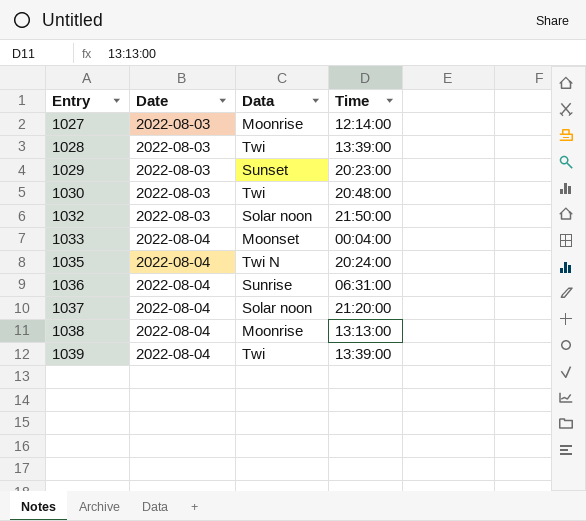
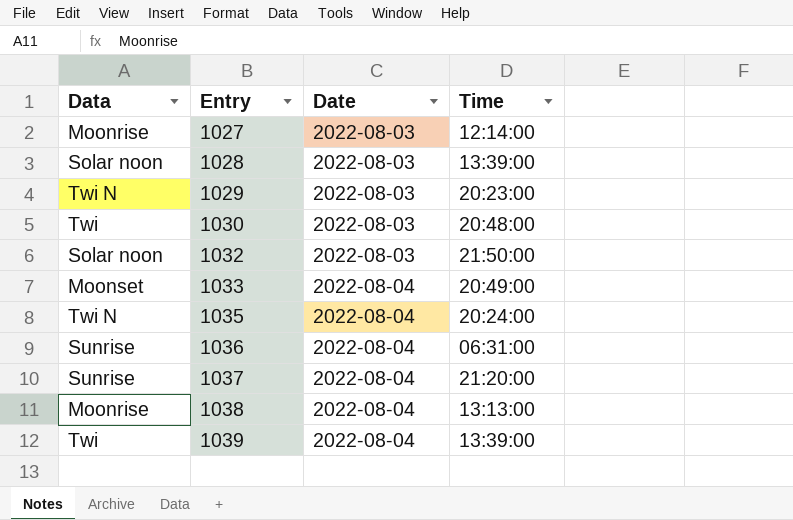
column Data | position: 3 -> 1
1028 | Data: Twi -> Solar noon
1029 | Data: Sunset -> Twi N
1033 | Time: 00:04:00 -> 20:49:00
1037 | Data: Solar noon -> Sunrise

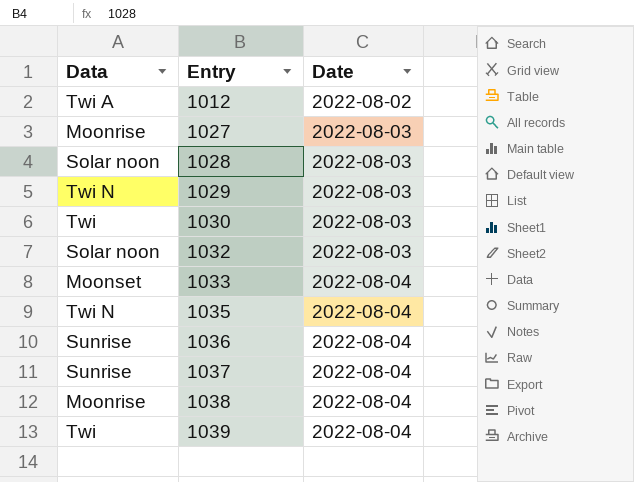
column Time | position: 4 -> none
row 1012: none -> Twi A | 2022-08-02

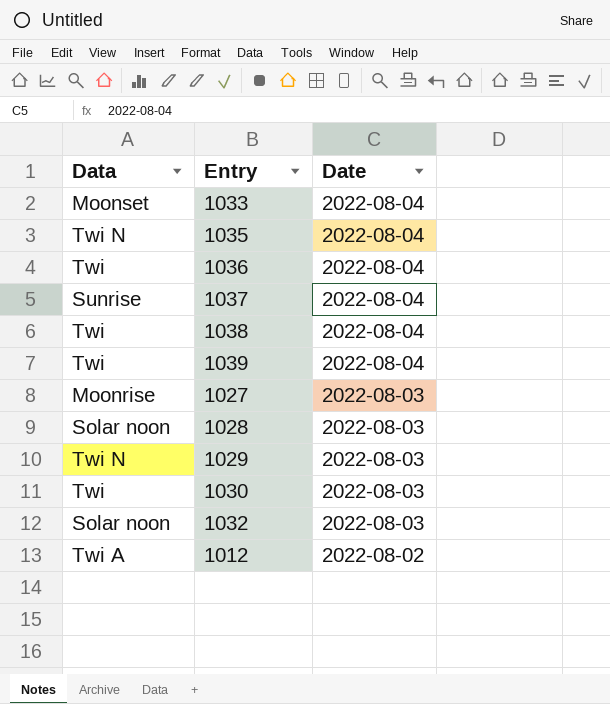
row order: Entry ascending -> Date descending
1036 | Data: Sunrise -> Twi
1038 | Data: Moonrise -> Twi

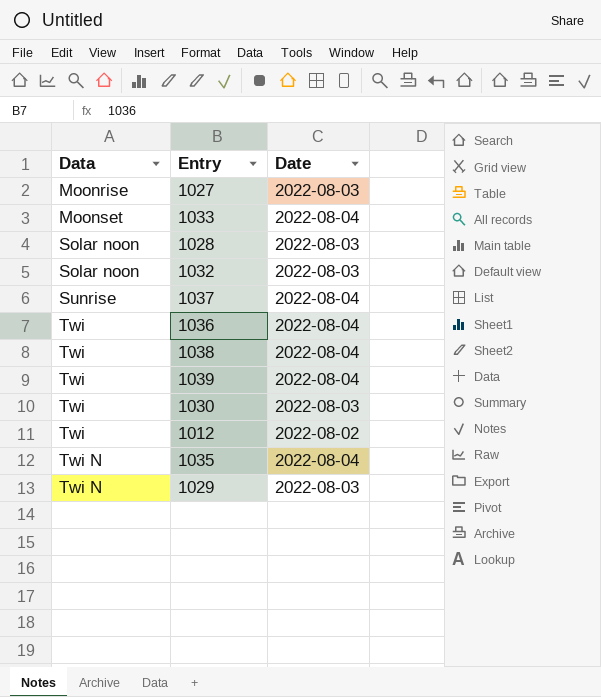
row order: Date descending -> Data ascending
1012 | Data: Twi A -> Twi

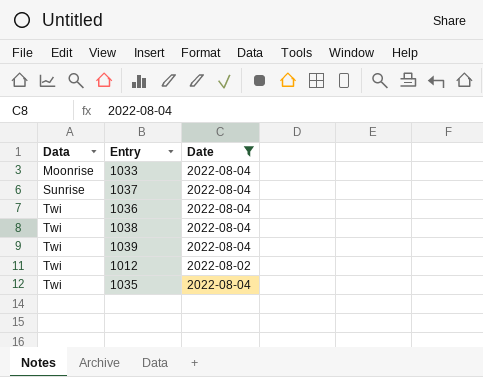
filter: none -> Date != 2022-08-03
1033 | Data: Moonset -> Moonrise
1035 | Data: Twi N -> Twi

